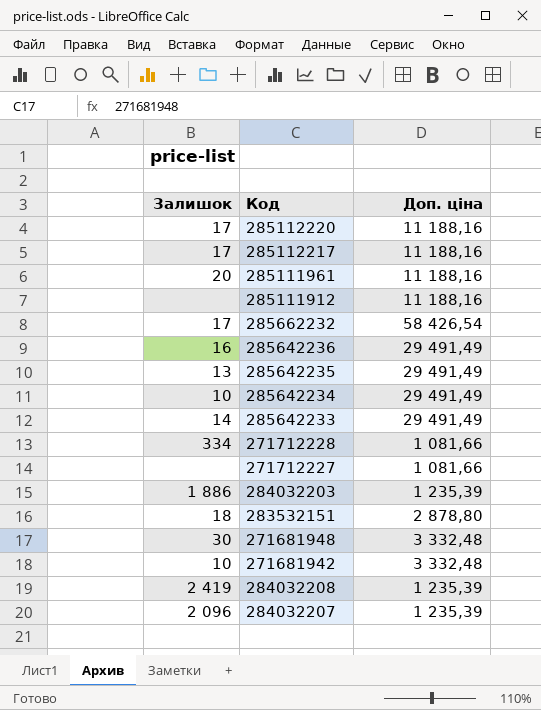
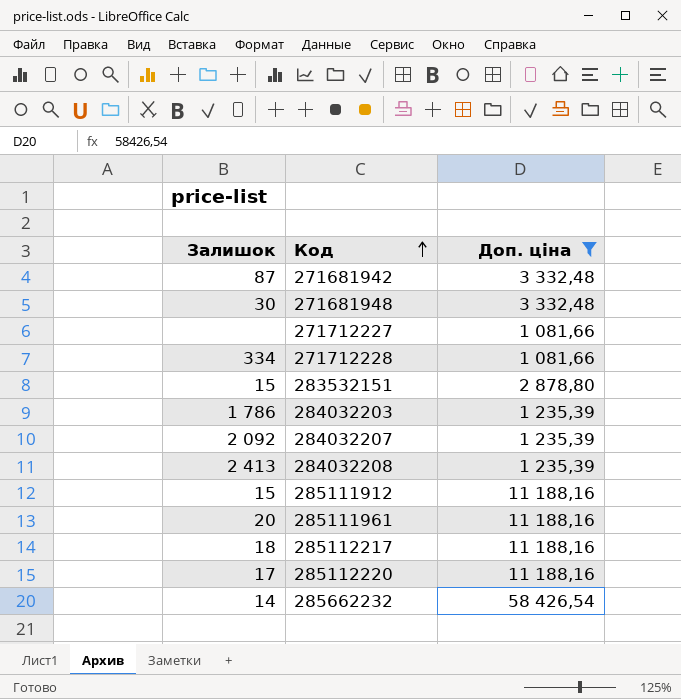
filter: none -> Доп. ціна != 29 491,49
row order: none -> Код ascending
271681942 | Залишок: 10 -> 87
283532151 | Залишок: 18 -> 15
284032203 | Залишок: 1 886 -> 1 786
284032207 | Залишок: 2 096 -> 2 092
284032208 | Залишок: 2 419 -> 2 413
285111912 | Залишок: none -> 15
285112217 | Залишок: 17 -> 18
285662232 | Залишок: 17 -> 14

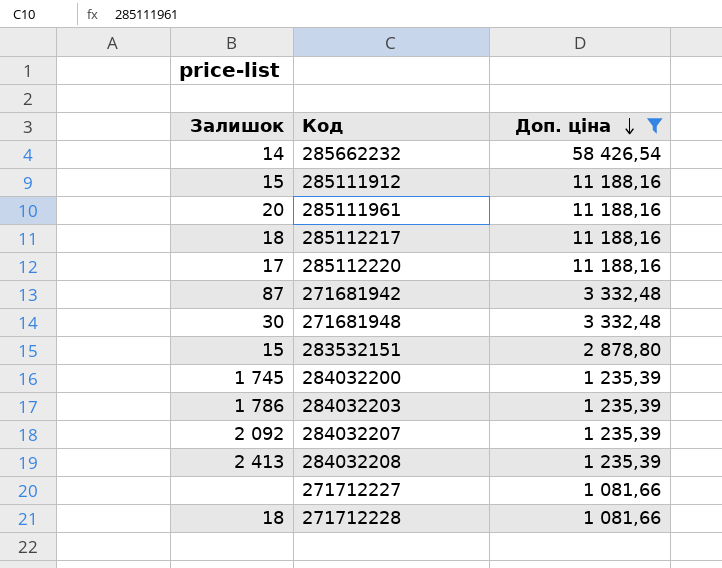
row order: Код ascending -> Доп. ціна descending
row 284032200: none -> 1 745 | 1 235,39
271712228 | Залишок: 334 -> 18

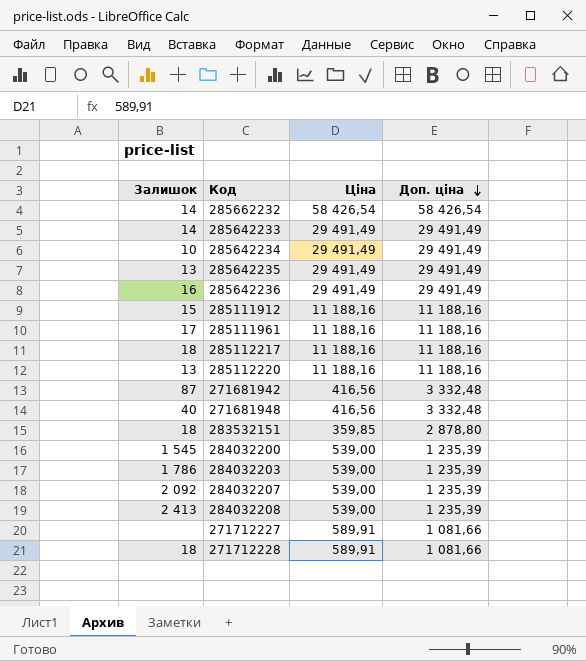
filter: Доп. ціна != 29 491,49 -> none
column Ціна | position: none -> 3
285111961 | Залишок: 20 -> 17
285112220 | Залишок: 17 -> 13
271681948 | Залишок: 30 -> 40
283532151 | Залишок: 15 -> 18
284032200 | Залишок: 1 745 -> 1 545

